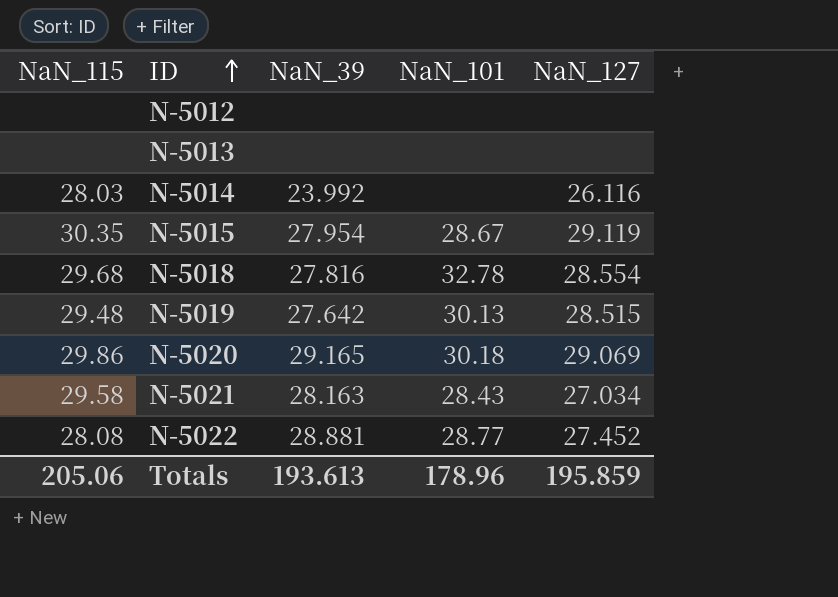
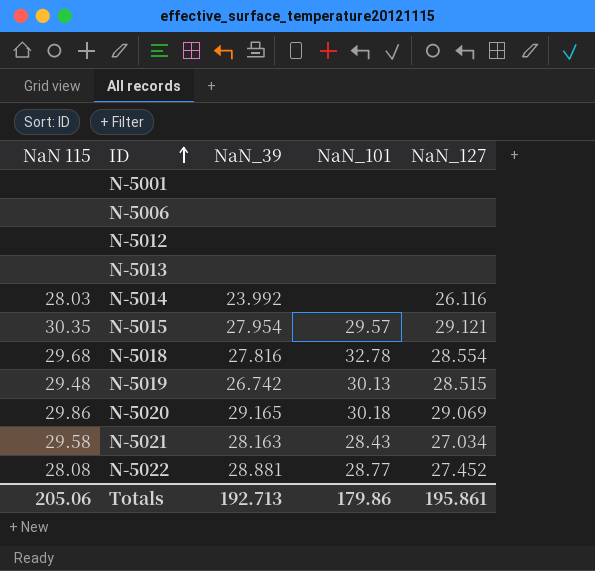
column name: NaN_115 -> NaN 115
row N-5001: none -> none | none | none | none
row N-5006: none -> none | none | none | none
N-5015 | NaN_101: 28.67 -> 29.57
N-5015 | NaN_127: 29.119 -> 29.121
N-5019 | NaN_39: 27.642 -> 26.742
Totals | NaN_39: 193.613 -> 192.713
Totals | NaN_101: 178.96 -> 179.86
Totals | NaN_127: 195.859 -> 195.861

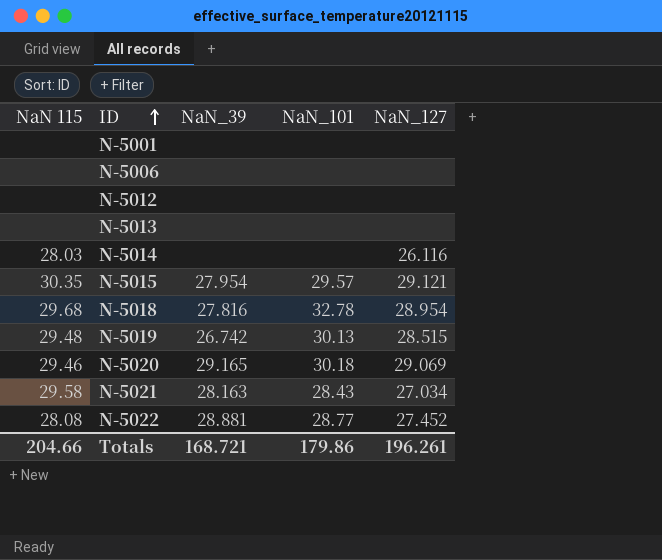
N-5014 | NaN_39: 23.992 -> none
N-5018 | NaN_127: 28.554 -> 28.954
N-5020 | NaN 115: 29.86 -> 29.46
Totals | NaN 115: 205.06 -> 204.66
Totals | NaN_39: 192.713 -> 168.721
Totals | NaN_127: 195.861 -> 196.261

